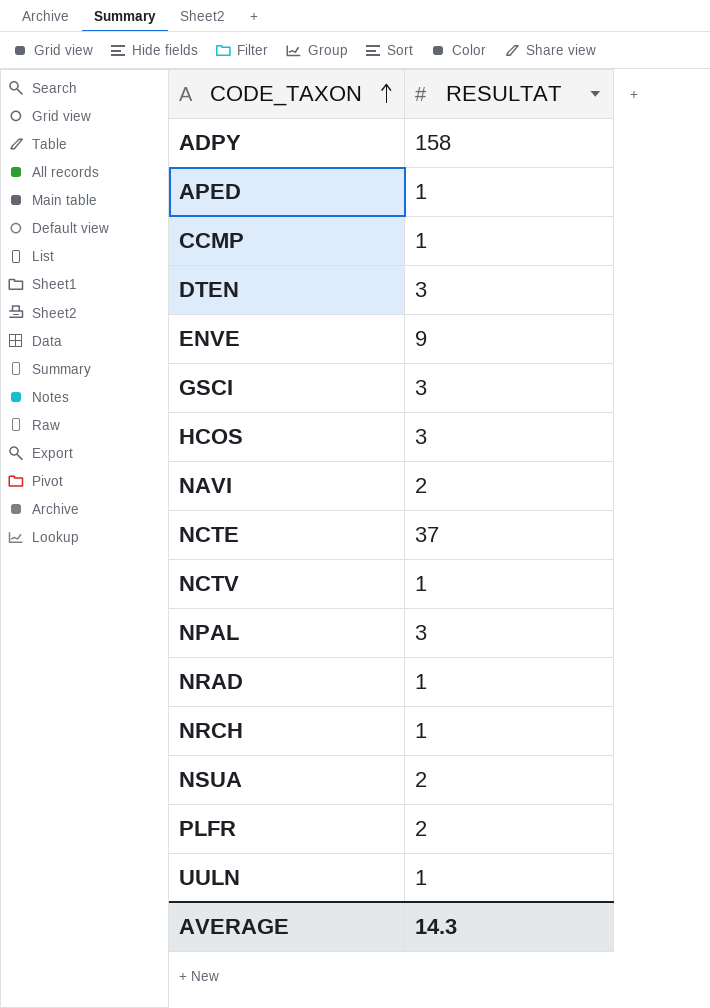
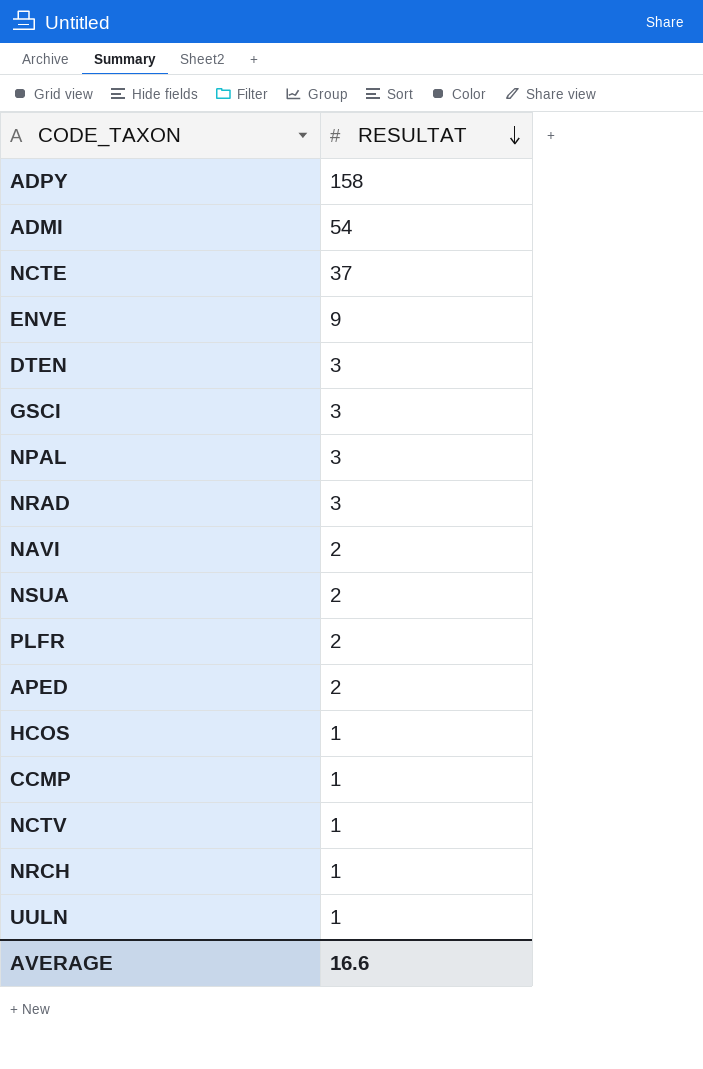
row order: CODE_TAXON ascending -> RESULTAT descending
row ADMI: none -> 54
NRAD | RESULTAT: 1 -> 3
APED | RESULTAT: 1 -> 2
HCOS | RESULTAT: 3 -> 1
AVERAGE | RESULTAT: 14.3 -> 16.6

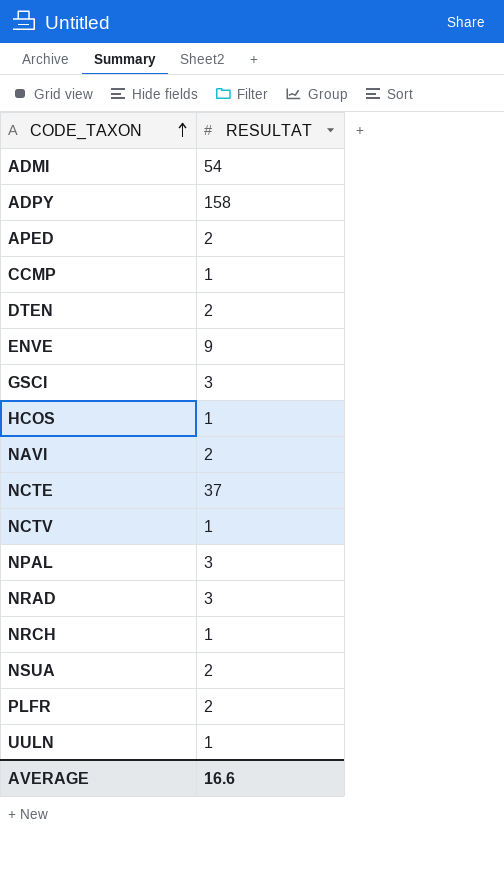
row order: RESULTAT descending -> CODE_TAXON ascending
DTEN | RESULTAT: 3 -> 2

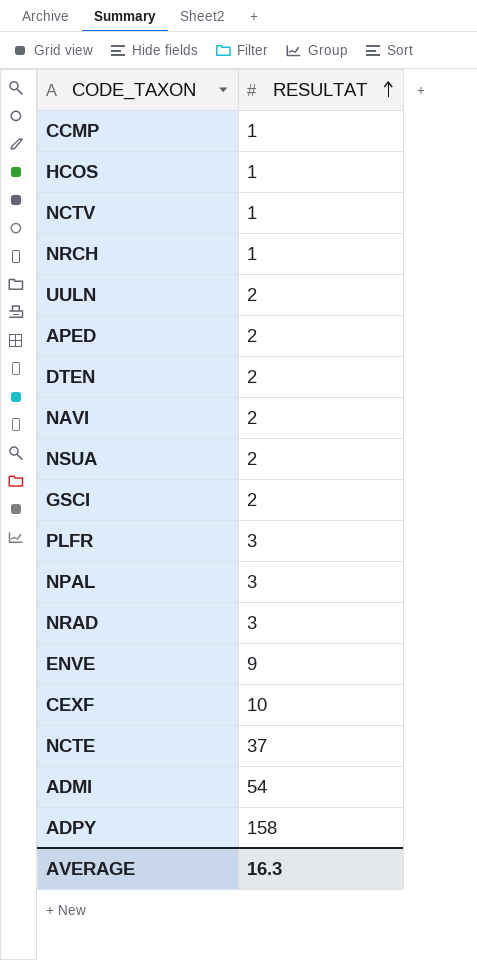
row order: CODE_TAXON ascending -> RESULTAT ascending
UULN | RESULTAT: 1 -> 2
GSCI | RESULTAT: 3 -> 2
PLFR | RESULTAT: 2 -> 3
row CEXF: none -> 10
AVERAGE | RESULTAT: 16.6 -> 16.3

